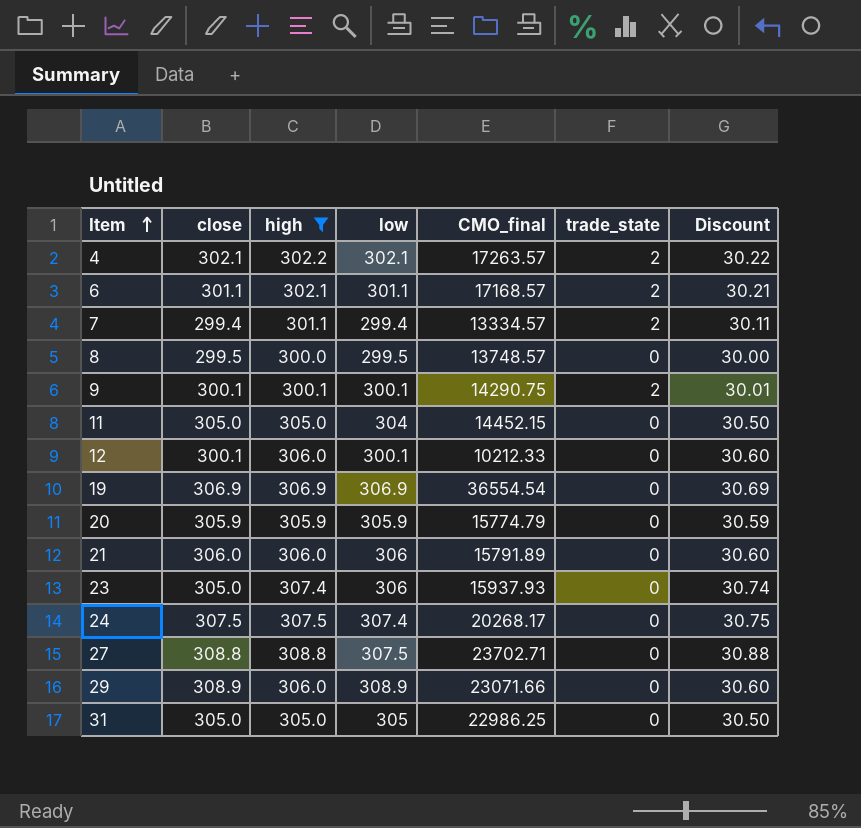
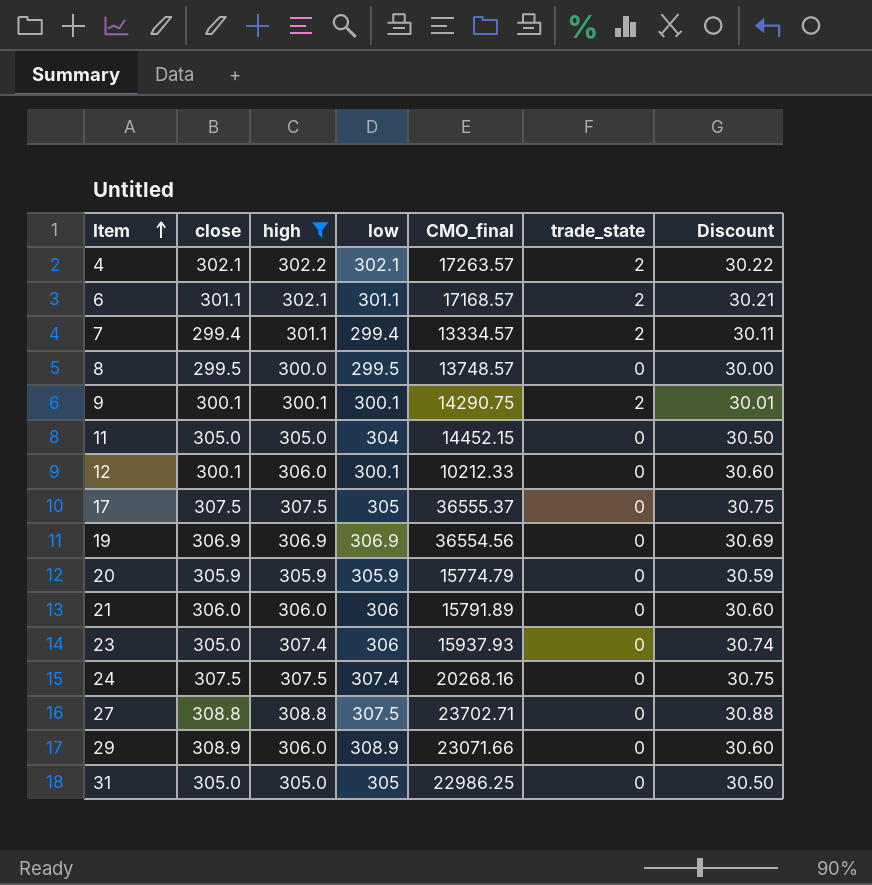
row 17: none -> 307.5 | 307.5 | 305 | 36555.37 | 0 | 30.75
19 | CMO_final: 36554.54 -> 36554.56
24 | CMO_final: 20268.17 -> 20268.16

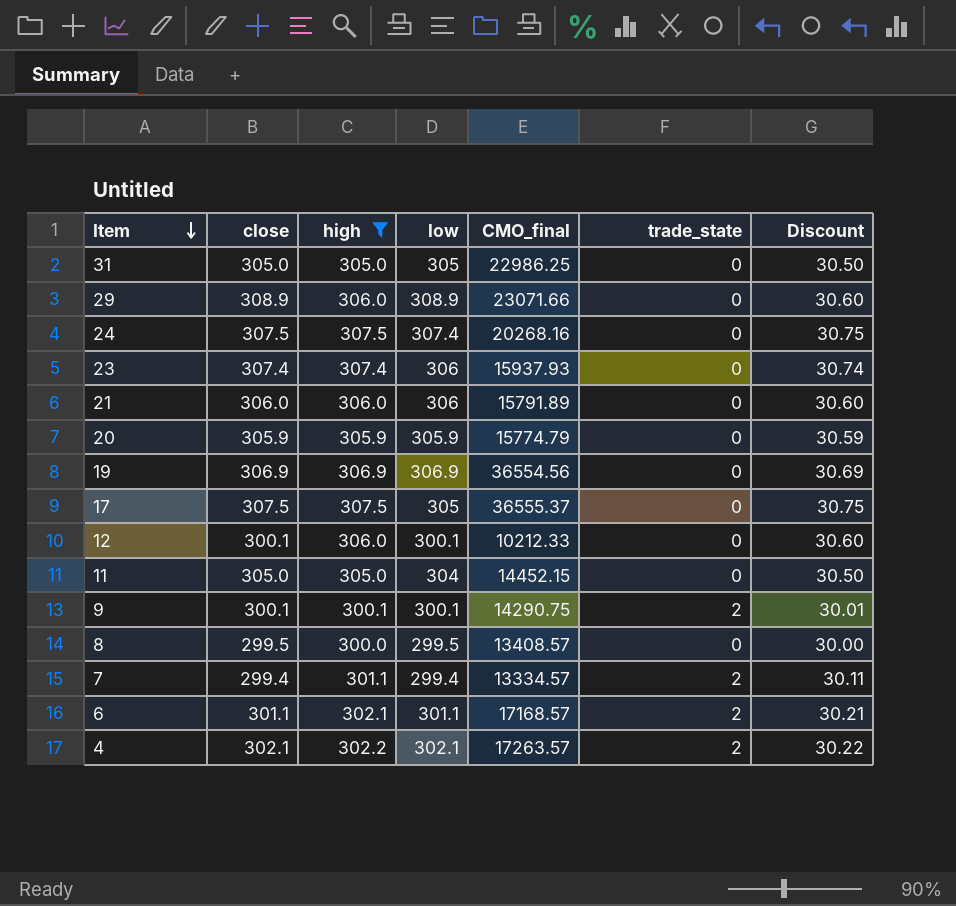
row order: Item ascending -> Item descending
row 27: 308.8 | 308.8 | 307.5 | 23702.71 | 0 | 30.88 -> none
23 | close: 305.0 -> 307.4
8 | CMO_final: 13748.57 -> 13408.57

